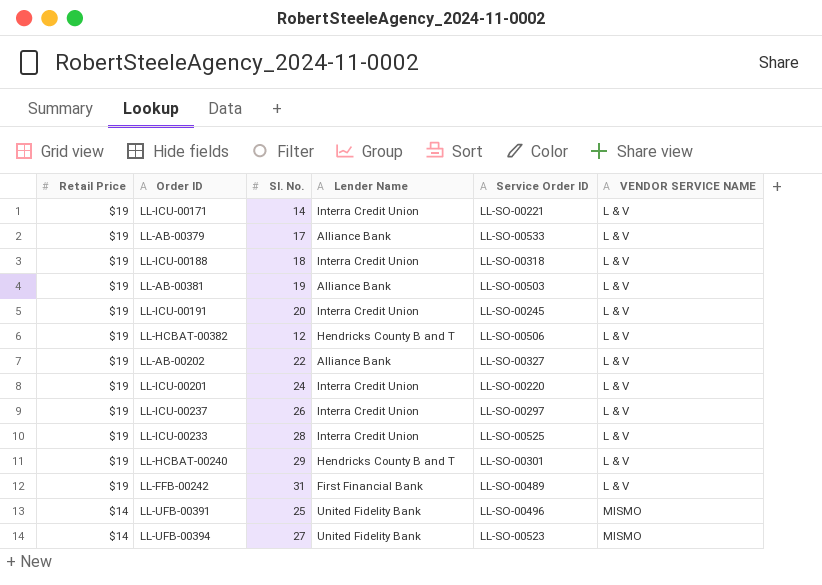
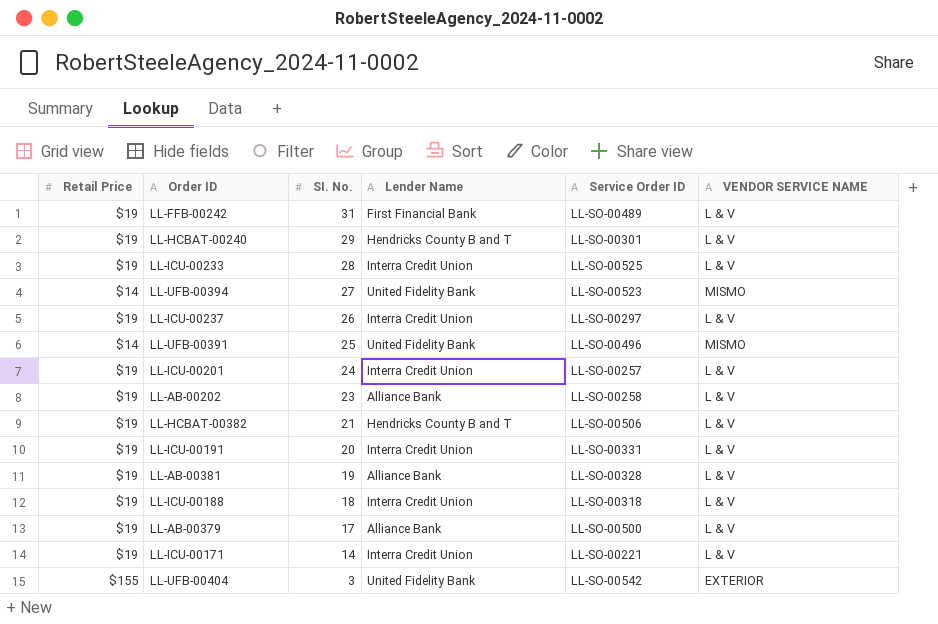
row order: Retail Price descending -> SI. No. descending
LL-ICU-00201 | Service Order ID: LL-SO-00220 -> LL-SO-00257
LL-AB-00202 | SI. No.: 22 -> 23
LL-AB-00202 | Service Order ID: LL-SO-00327 -> LL-SO-00258
LL-HCBAT-00382 | SI. No.: 12 -> 21
LL-ICU-00191 | Service Order ID: LL-SO-00245 -> LL-SO-00331
LL-AB-00381 | Service Order ID: LL-SO-00503 -> LL-SO-00328
LL-AB-00379 | Service Order ID: LL-SO-00533 -> LL-SO-00500
row LL-UFB-00404: none -> $155 | 3 | United Fidelity Bank | LL-SO-00542 | EXTERIOR

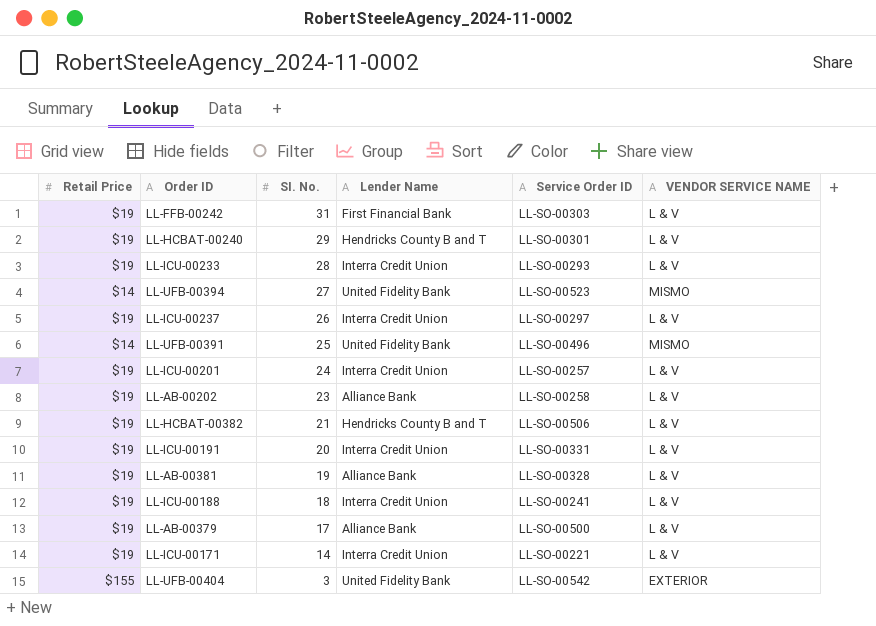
LL-FFB-00242 | Service Order ID: LL-SO-00489 -> LL-SO-00303
LL-ICU-00233 | Service Order ID: LL-SO-00525 -> LL-SO-00293
LL-ICU-00188 | Service Order ID: LL-SO-00318 -> LL-SO-00241

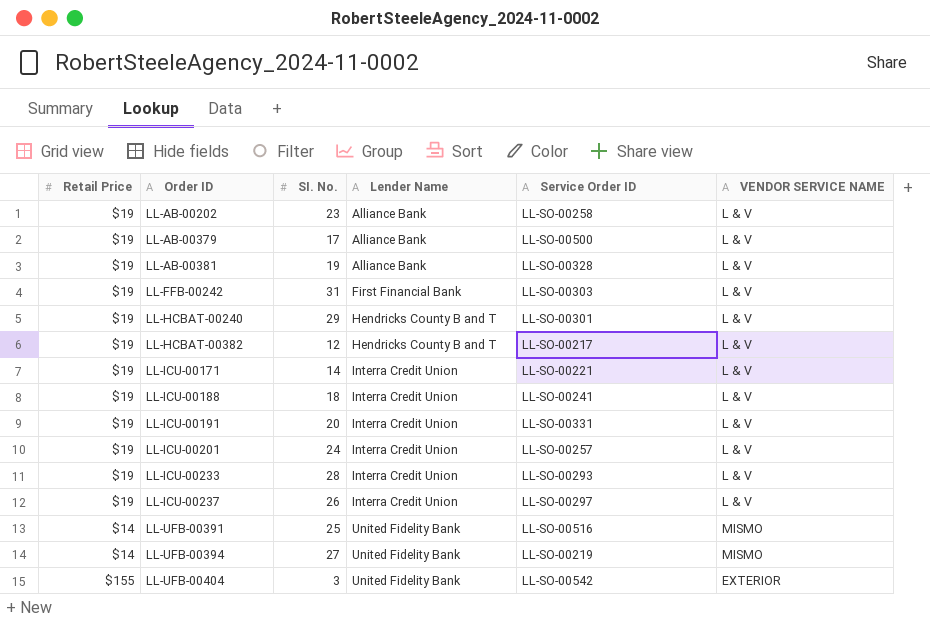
row order: SI. No. descending -> Order ID ascending
LL-HCBAT-00382 | SI. No.: 21 -> 12
LL-HCBAT-00382 | Service Order ID: LL-SO-00506 -> LL-SO-00217
LL-UFB-00391 | Service Order ID: LL-SO-00496 -> LL-SO-00516
LL-UFB-00394 | Service Order ID: LL-SO-00523 -> LL-SO-00219

